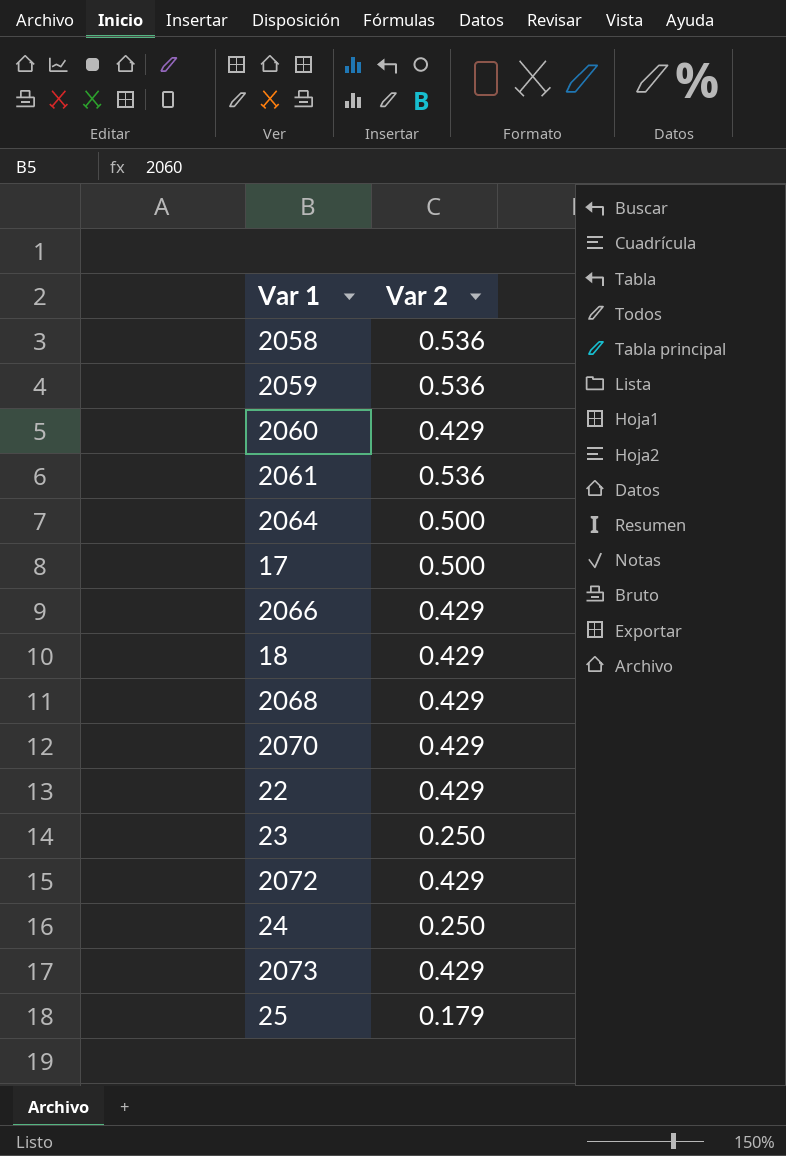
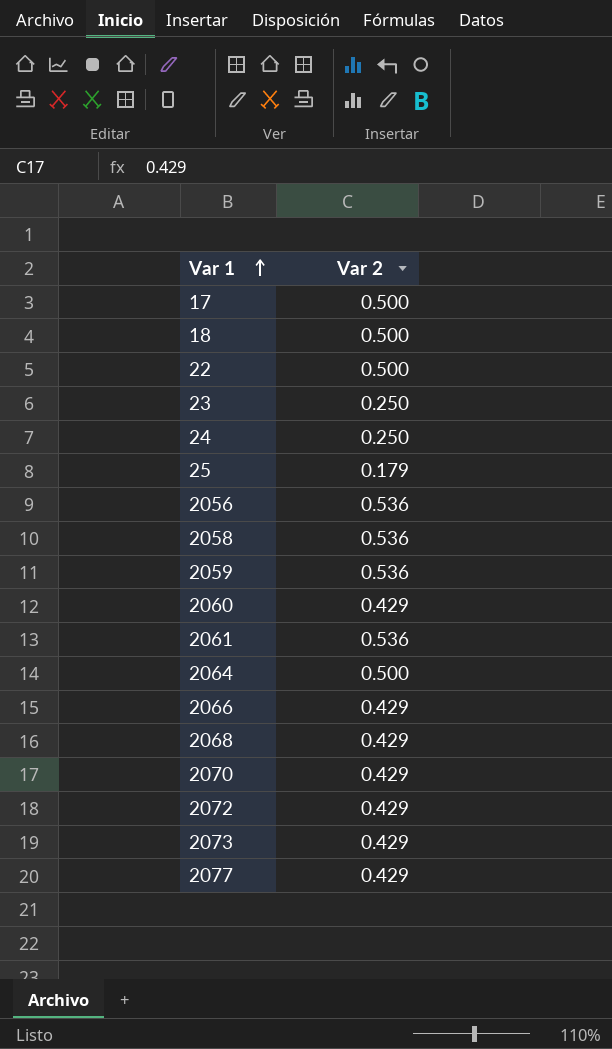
row order: none -> Var 1 ascending
18 | Var 2: 0.429 -> 0.500
22 | Var 2: 0.429 -> 0.500
row 2056: none -> 0.536
row 2077: none -> 0.429

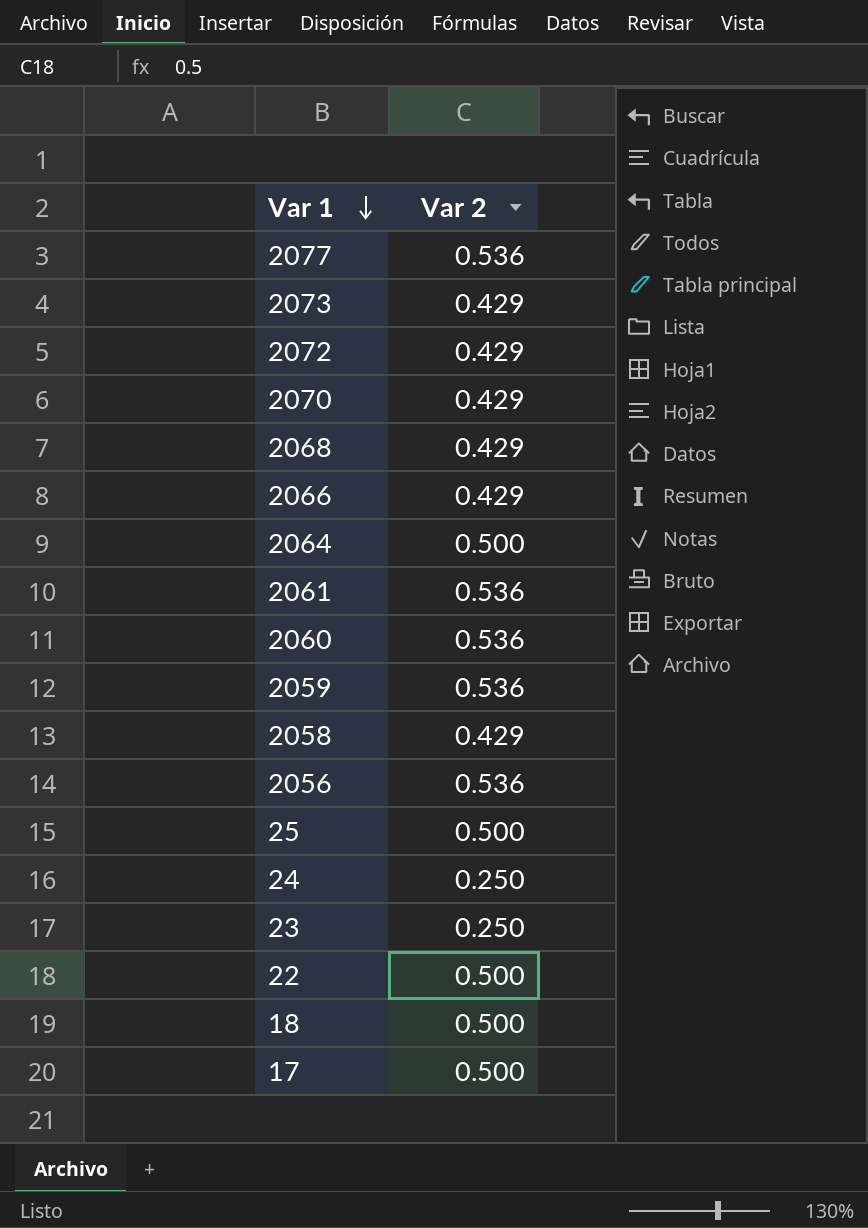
row order: Var 1 ascending -> Var 1 descending
2077 | Var 2: 0.429 -> 0.536
2060 | Var 2: 0.429 -> 0.536
2058 | Var 2: 0.536 -> 0.429
25 | Var 2: 0.179 -> 0.500

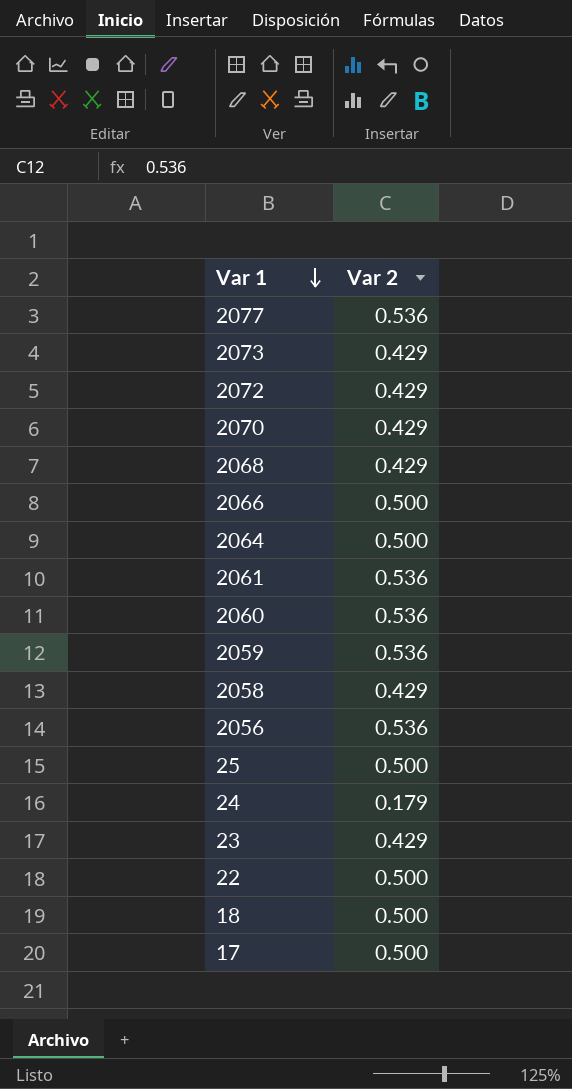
2066 | Var 2: 0.429 -> 0.500
24 | Var 2: 0.250 -> 0.179
23 | Var 2: 0.250 -> 0.429

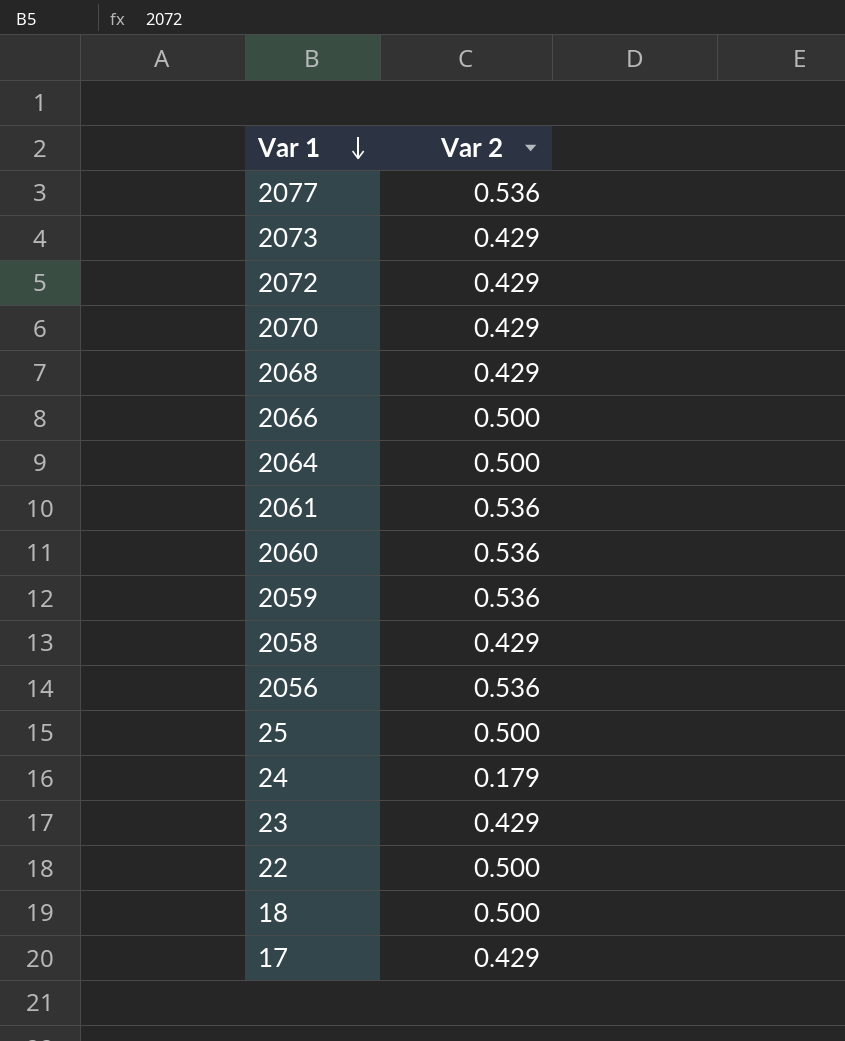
17 | Var 2: 0.500 -> 0.429

